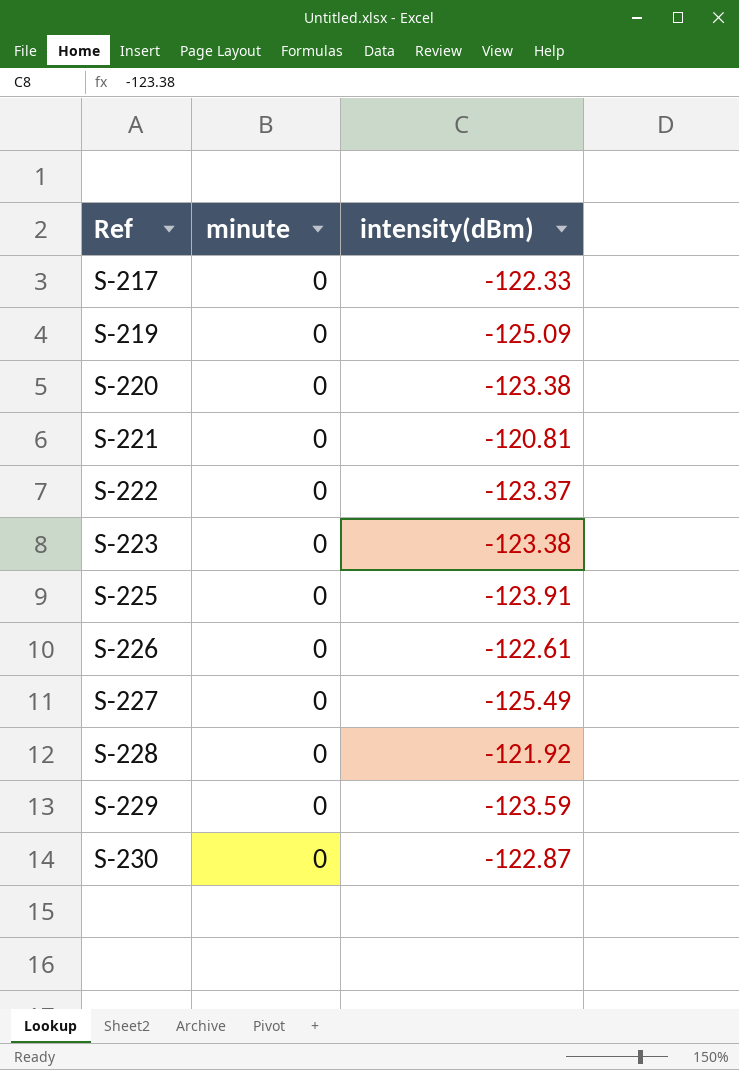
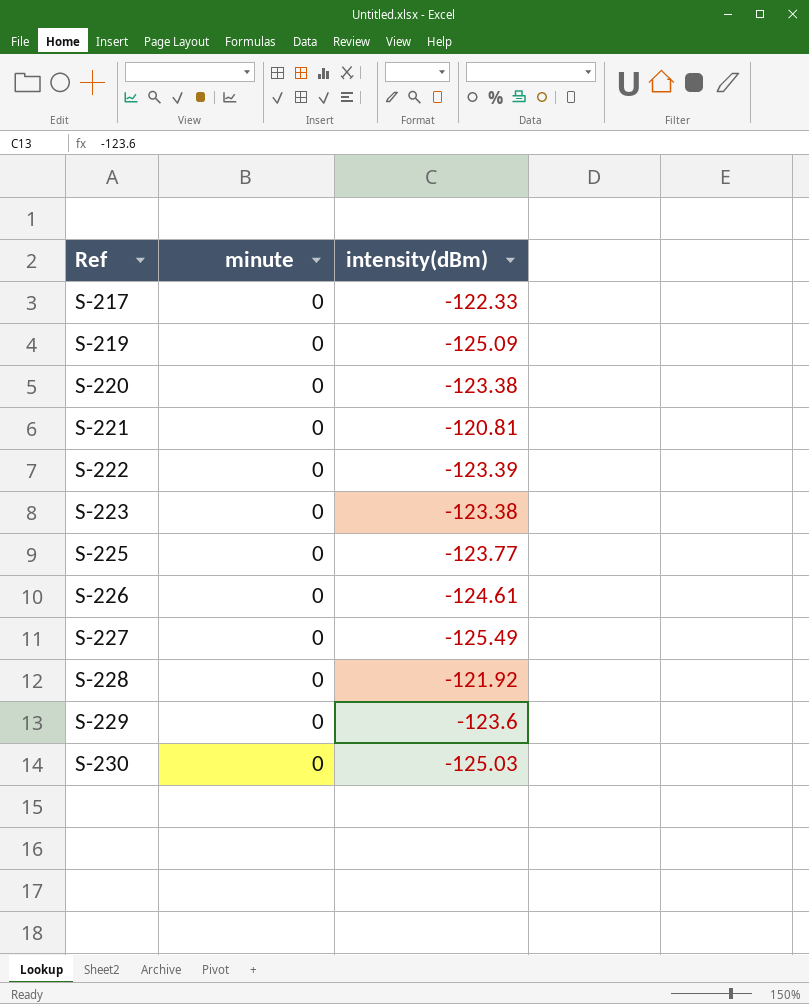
S-222 | intensity(dBm): -123.37 -> -123.39
S-225 | intensity(dBm): -123.91 -> -123.77
S-226 | intensity(dBm): -122.61 -> -124.61
S-229 | intensity(dBm): -123.59 -> -123.6
S-230 | intensity(dBm): -122.87 -> -125.03

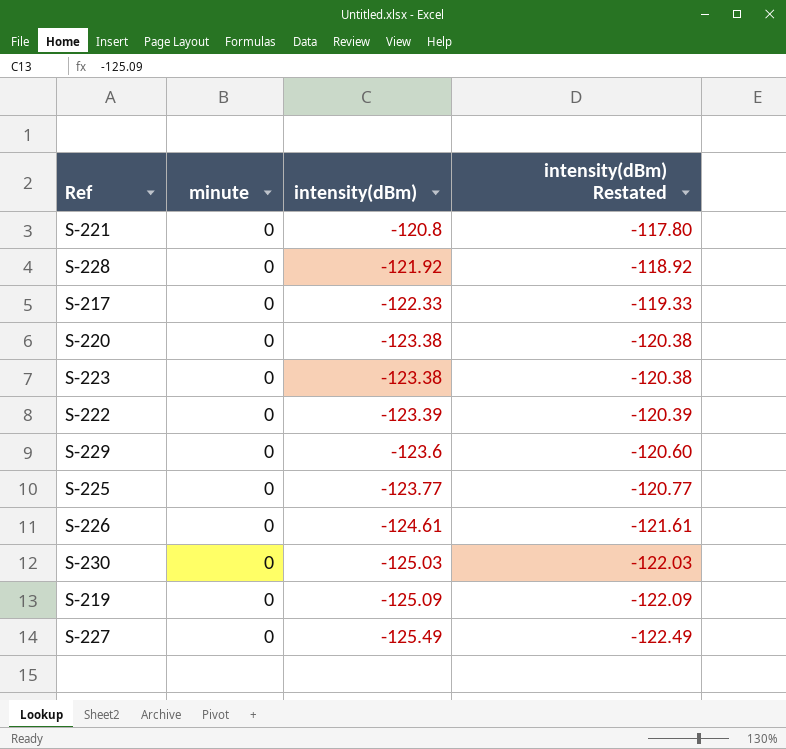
row order: Ref ascending -> intensity(dBm) descending
column intensity(dBm) Restated | formula: none -> [intensity(dBm)] + 3
S-221 | intensity(dBm): -120.81 -> -120.8

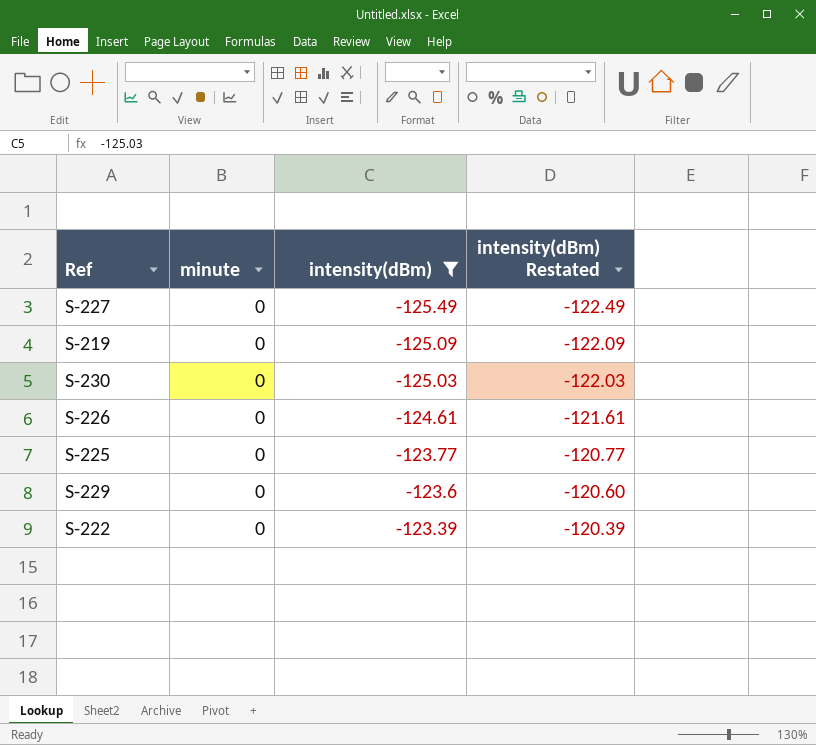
filter: none -> intensity(dBm) <= -123.39
row order: intensity(dBm) descending -> intensity(dBm) ascending

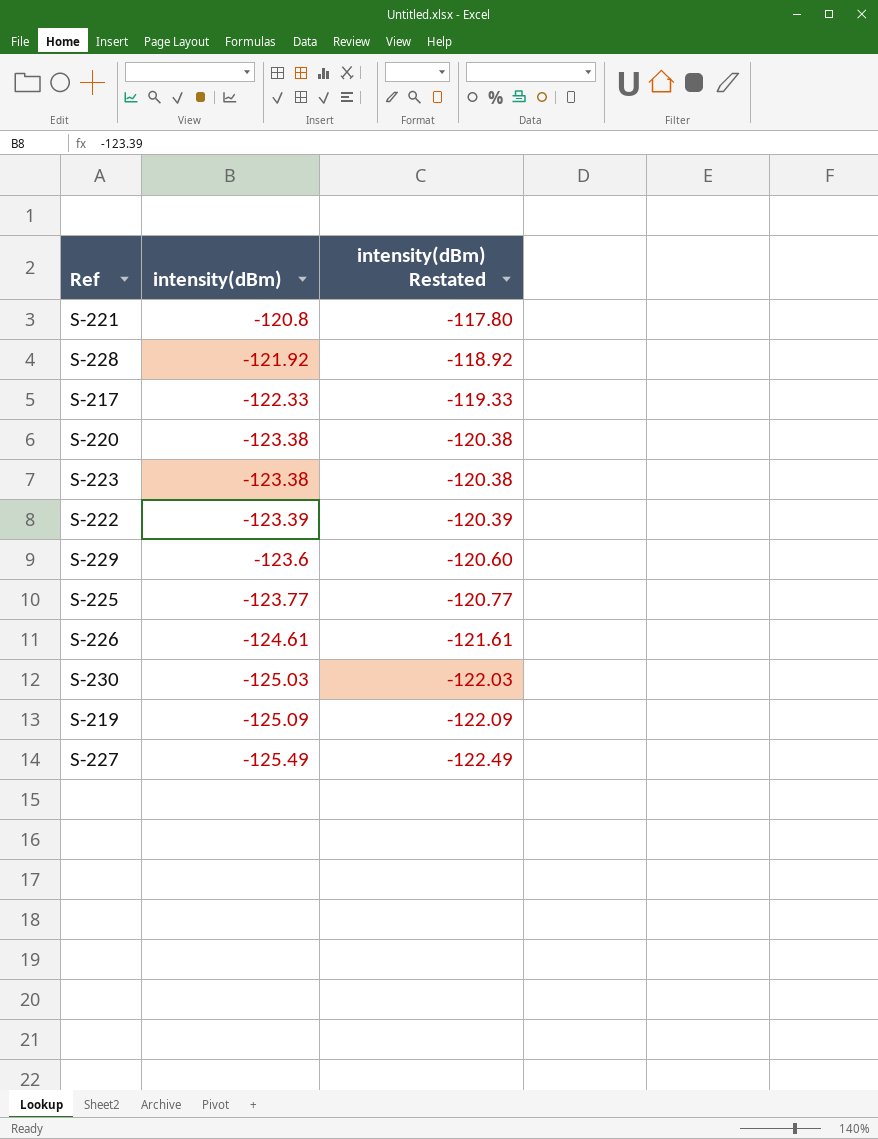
filter: intensity(dBm) <= -123.39 -> none
row order: intensity(dBm) ascending -> intensity(dBm) descending
column minute | position: 2 -> none

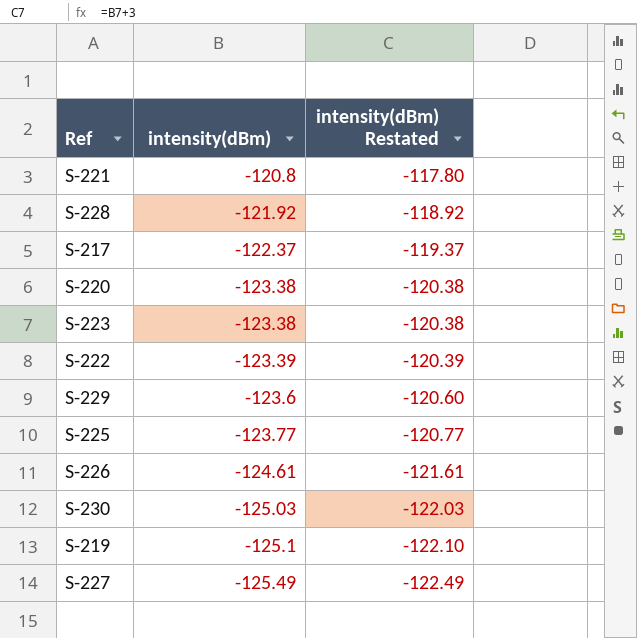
S-217 | intensity(dBm): -122.33 -> -122.37
S-217 | intensity(dBm) Restated: -119.33 -> -119.37
S-219 | intensity(dBm): -125.09 -> -125.1
S-219 | intensity(dBm) Restated: -122.09 -> -122.10

